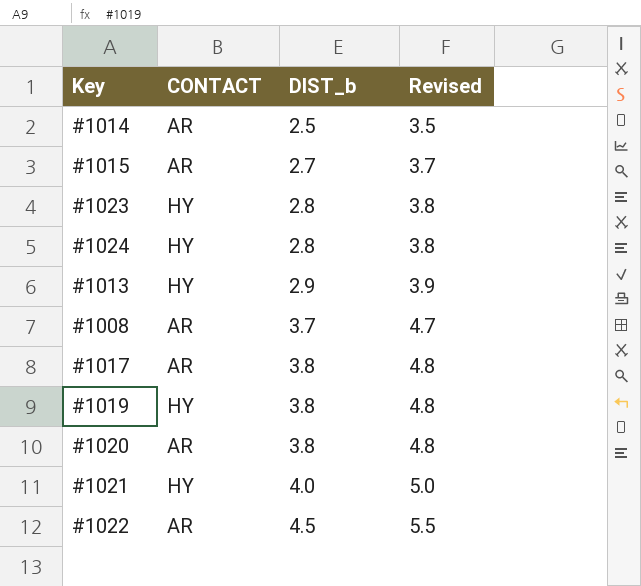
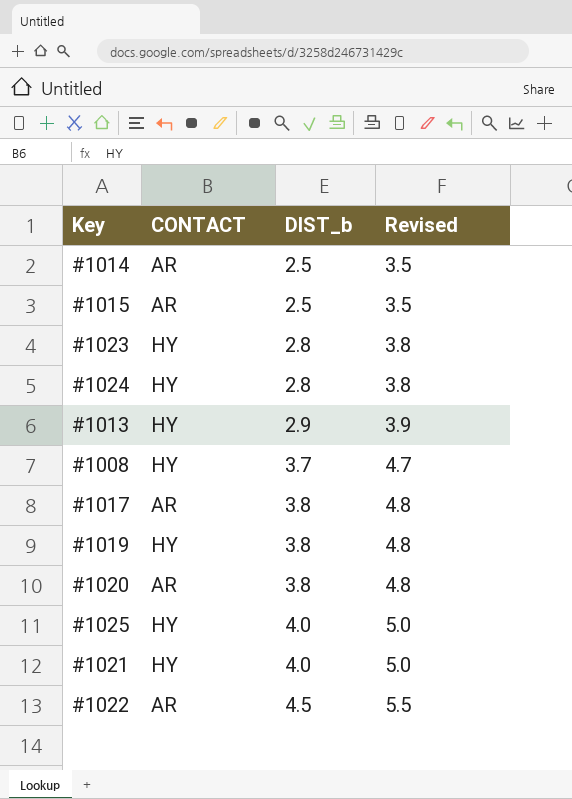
#1015 | DIST_b: 2.7 -> 2.5
#1015 | Revised: 3.7 -> 3.5
#1008 | CONTACT: AR -> HY
row #1025: none -> HY | 4.0 | 5.0

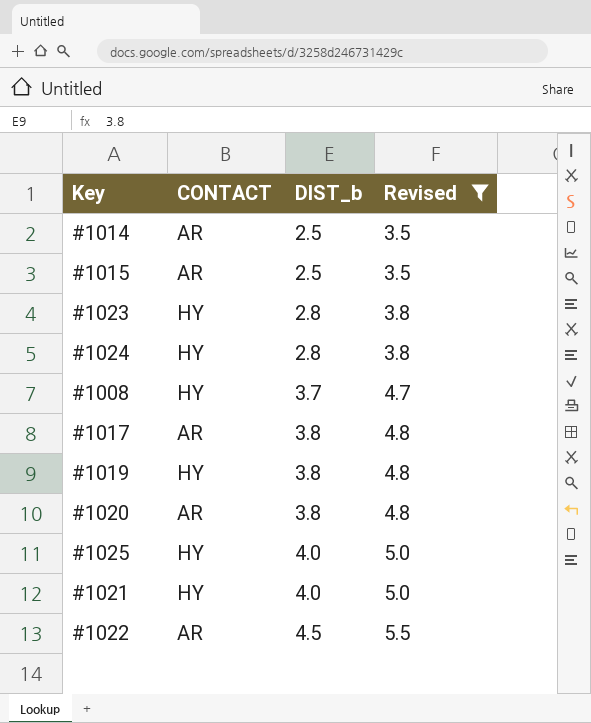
filter: none -> Revised != 3.9

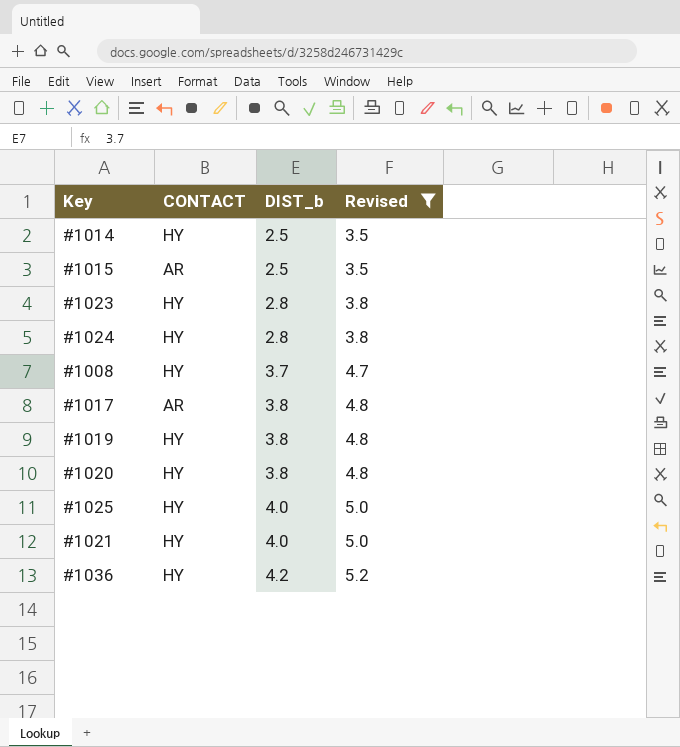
row #1022: AR | 4.5 | 5.5 -> none
#1014 | CONTACT: AR -> HY
#1020 | CONTACT: AR -> HY
row #1036: none -> HY | 4.2 | 5.2

